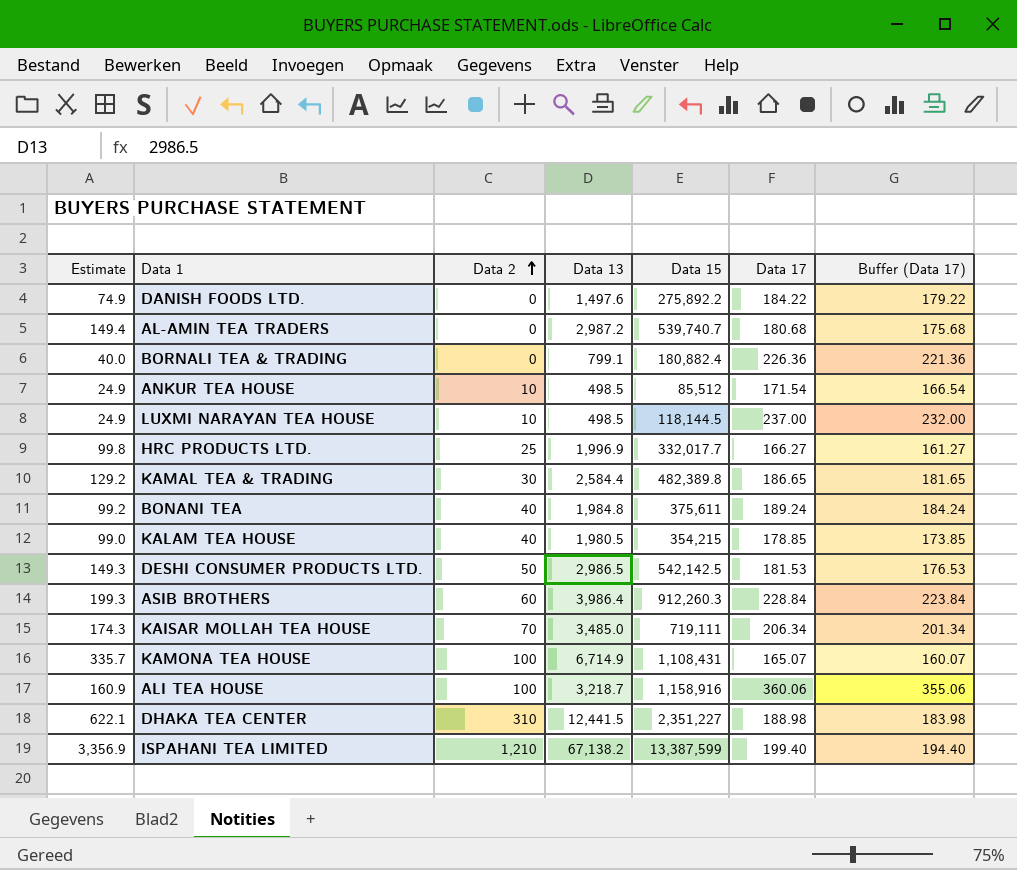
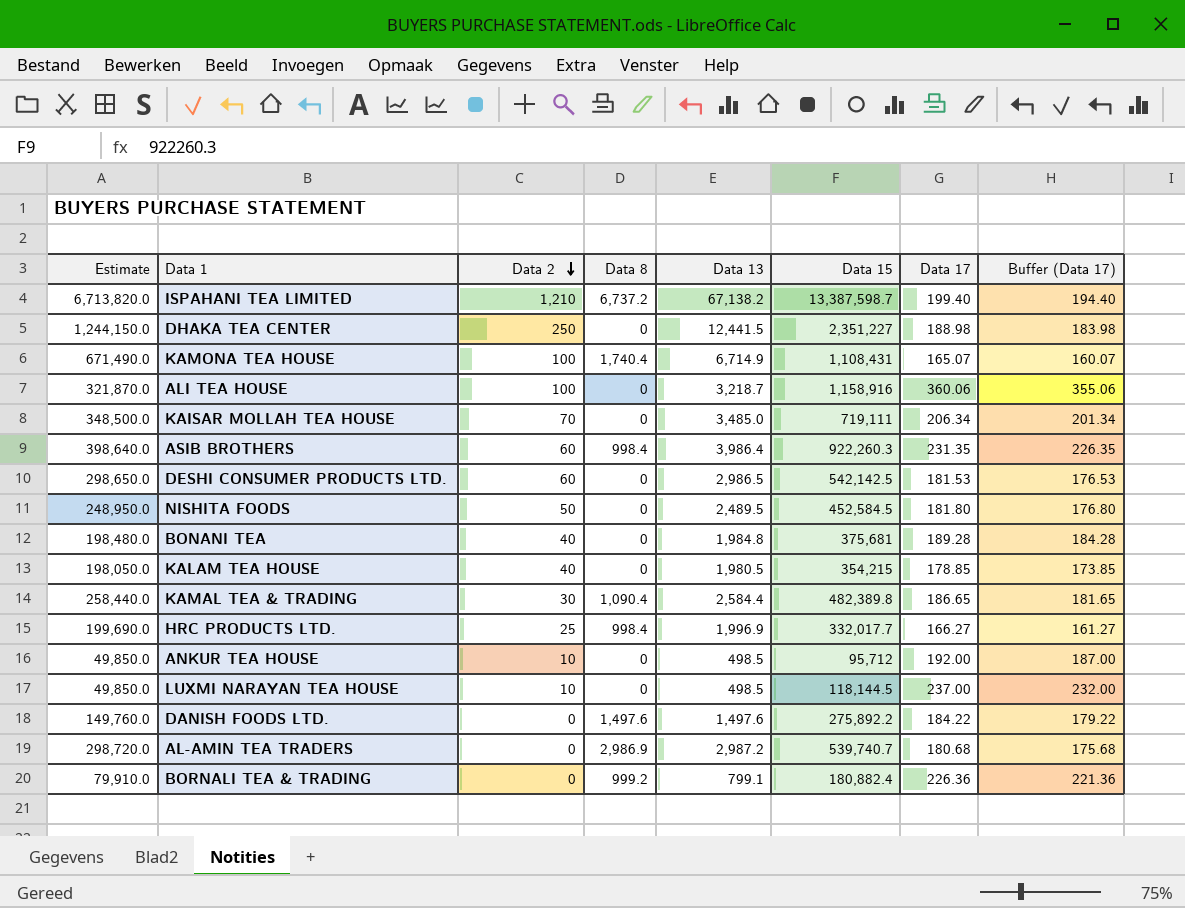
row order: Data 2 ascending -> Data 2 descending
column Estimate | formula: [Data 13] * 0.05 -> [Data 13] * 100
column Data 8 | position: none -> 4
ISPAHANI TEA LIMITED | Data 15: 13,387,599 -> 13,387,598.7
DHAKA TEA CENTER | Data 2: 310 -> 250
ASIB BROTHERS | Data 15: 912,260.3 -> 922,260.3
ASIB BROTHERS | Data 17: 228.84 -> 231.35
ASIB BROTHERS | Buffer (Data 17): 223.84 -> 226.35
DESHI CONSUMER PRODUCTS LTD. | Data 2: 50 -> 60
row NISHITA FOODS: none -> 248,950.0 | 50 | 0 | 2,489.5 | 452,584.5 | 181.80 | 176.80
BONANI TEA | Data 15: 375,611 -> 375,681
BONANI TEA | Data 17: 189.24 -> 189.28
BONANI TEA | Buffer (Data 17): 184.24 -> 184.28
ANKUR TEA HOUSE | Data 15: 85,512 -> 95,712
ANKUR TEA HOUSE | Data 17: 171.54 -> 192.00
ANKUR TEA HOUSE | Buffer (Data 17): 166.54 -> 187.00

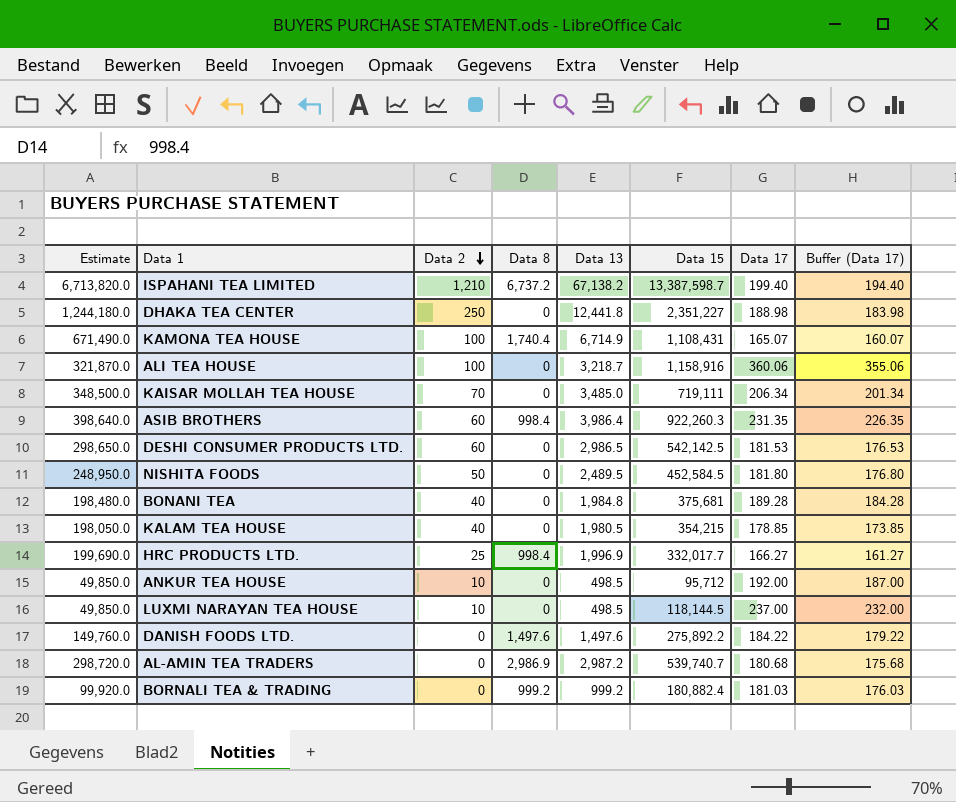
row KAMAL TEA & TRADING: 258,440.0 | 30 | 1,090.4 | 2,584.4 | 482,389.8 | 186.65 | 181.65 -> none
DHAKA TEA CENTER | Estimate: 1,244,150.0 -> 1,244,180.0
DHAKA TEA CENTER | Data 13: 12,441.5 -> 12,441.8
BORNALI TEA & TRADING | Estimate: 79,910.0 -> 99,920.0
BORNALI TEA & TRADING | Data 13: 799.1 -> 999.2
BORNALI TEA & TRADING | Data 17: 226.36 -> 181.03
BORNALI TEA & TRADING | Buffer (Data 17): 221.36 -> 176.03

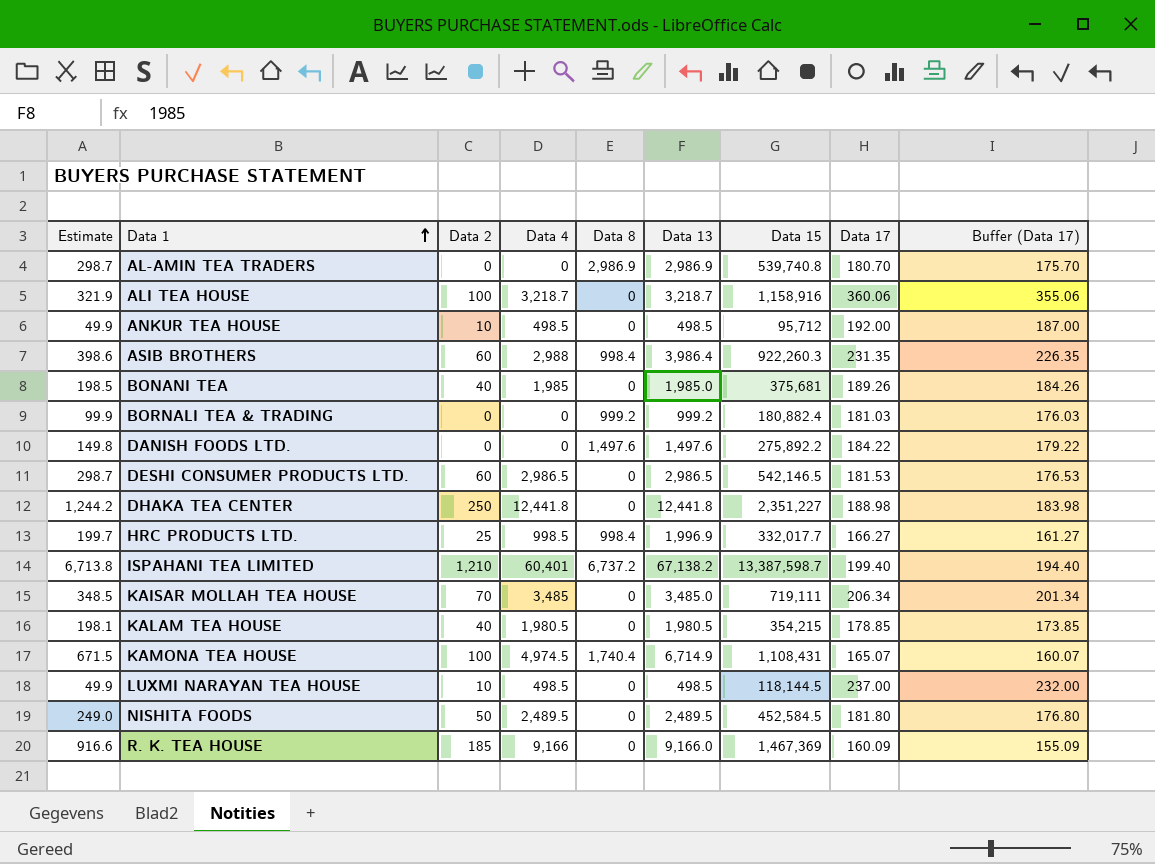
row order: Data 2 descending -> Data 1 ascending
column Estimate | formula: [Data 13] * 100 -> [Data 13] * 0.1
column Data 4 | formula: none -> [Data 13] - [Data 8]
AL-AMIN TEA TRADERS | Data 13: 2,987.2 -> 2,986.9
AL-AMIN TEA TRADERS | Data 15: 539,740.7 -> 539,740.8
AL-AMIN TEA TRADERS | Data 17: 180.68 -> 180.70
AL-AMIN TEA TRADERS | Buffer (Data 17): 175.68 -> 175.70
BONANI TEA | Data 13: 1,984.8 -> 1,985.0
BONANI TEA | Data 17: 189.28 -> 189.26
BONANI TEA | Buffer (Data 17): 184.28 -> 184.26
DESHI CONSUMER PRODUCTS LTD. | Data 15: 542,142.5 -> 542,146.5
row R. K. TEA HOUSE: none -> 916.6 | 185 | 9,166 | 0 | 9,166.0 | 1,467,369 | 160.09 | 155.09

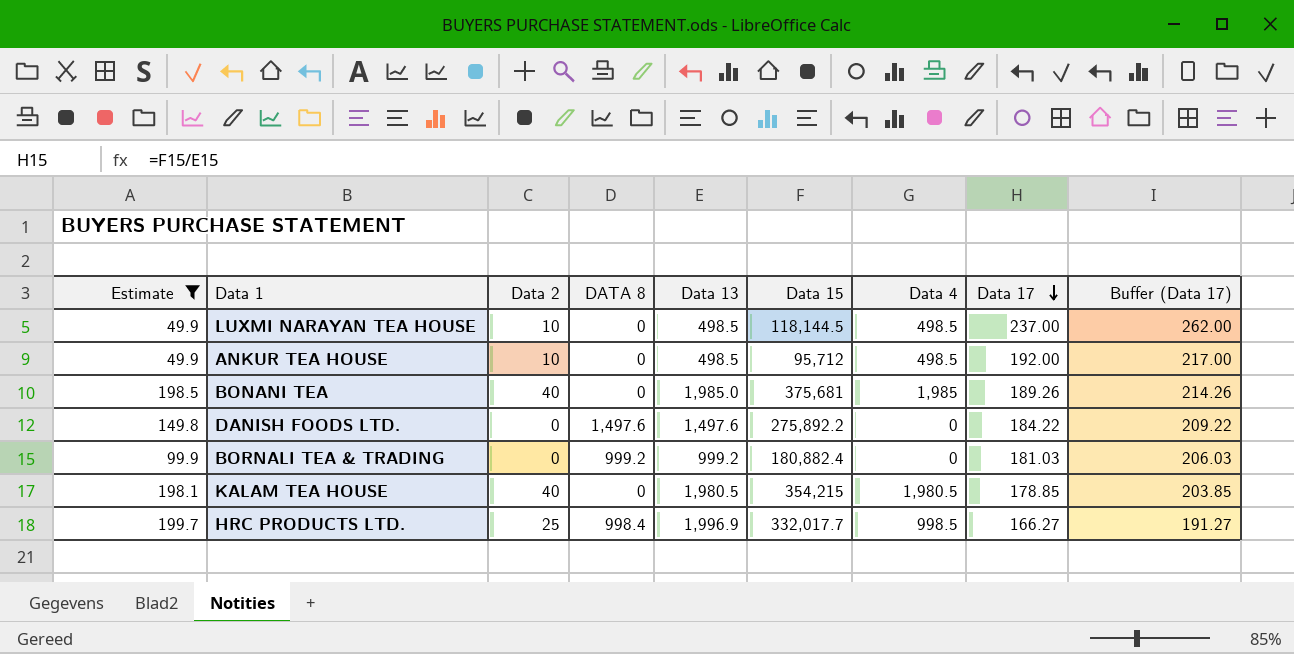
filter: none -> Estimate <= 199.7
row order: Data 1 ascending -> Data 17 descending
column name: Data 8 -> DATA 8
column Data 4 | position: 4 -> 7
column Buffer (Data 17) | formula: [Data 17] - 5 -> [Data 17] + 25

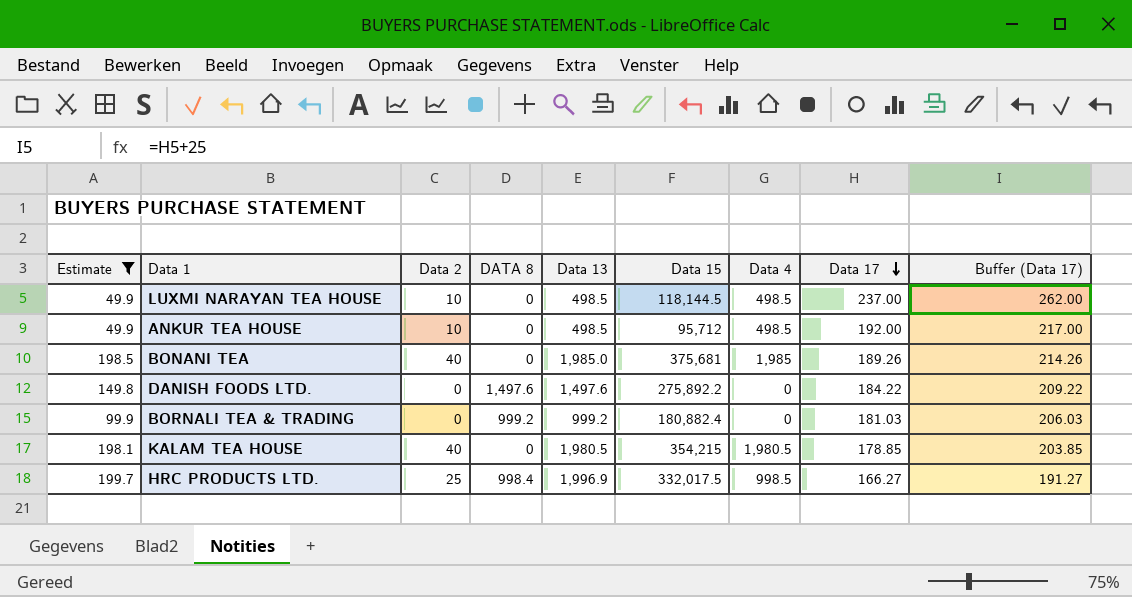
HRC PRODUCTS LTD. | Data 15: 332,017.7 -> 332,017.5

